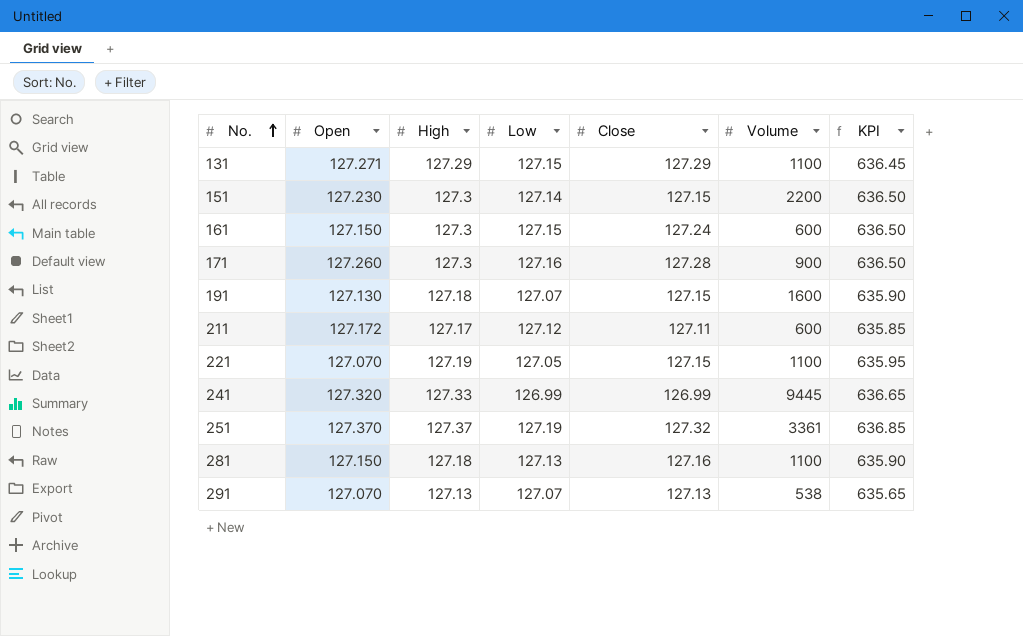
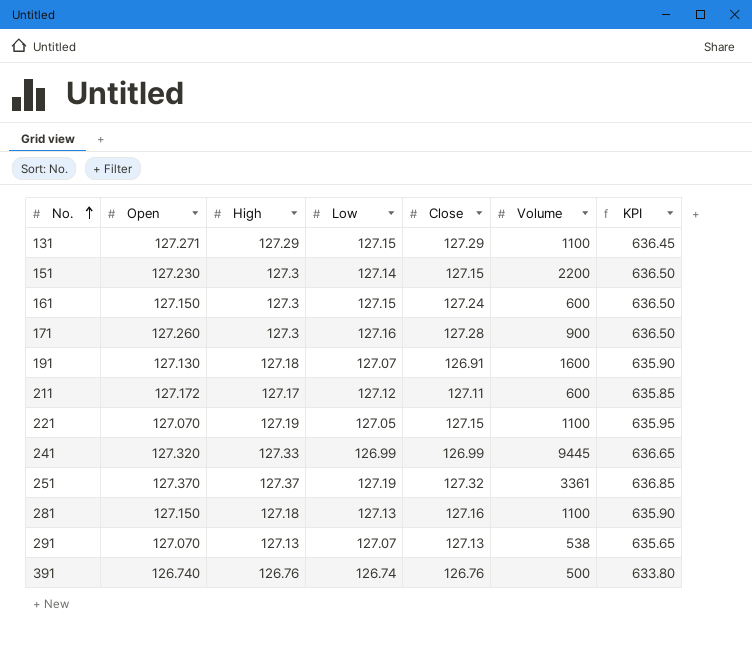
191 | Close: 127.15 -> 126.91
row 391: none -> 126.740 | 126.76 | 126.74 | 126.76 | 500 | 633.80

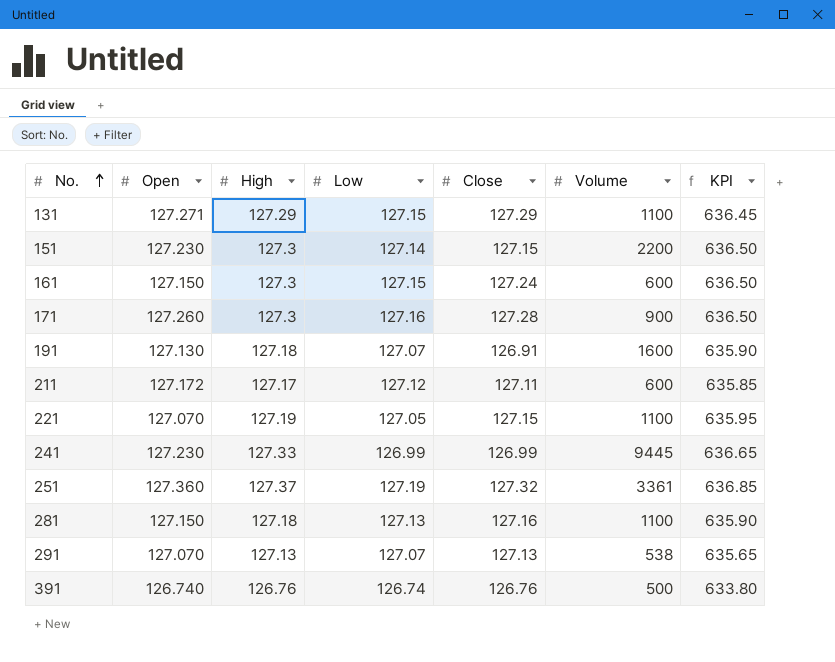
241 | Open: 127.320 -> 127.230
251 | Open: 127.370 -> 127.360

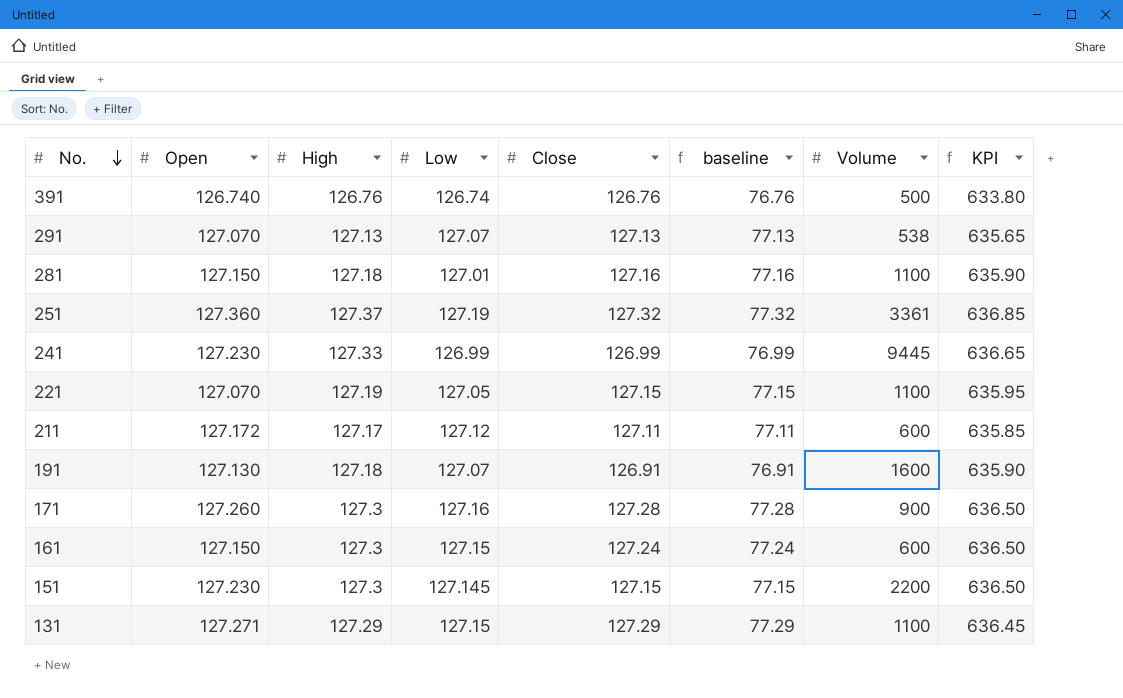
row order: No. ascending -> No. descending
column baseline | formula: none -> [Close] - 50
281 | Low: 127.13 -> 127.01
151 | Low: 127.14 -> 127.145

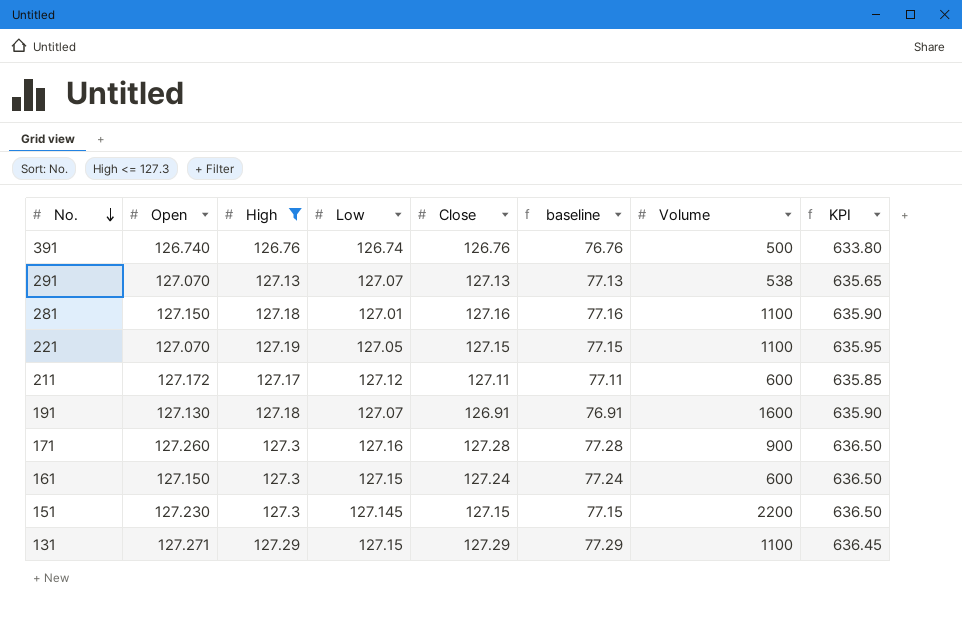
filter: none -> High <= 127.3

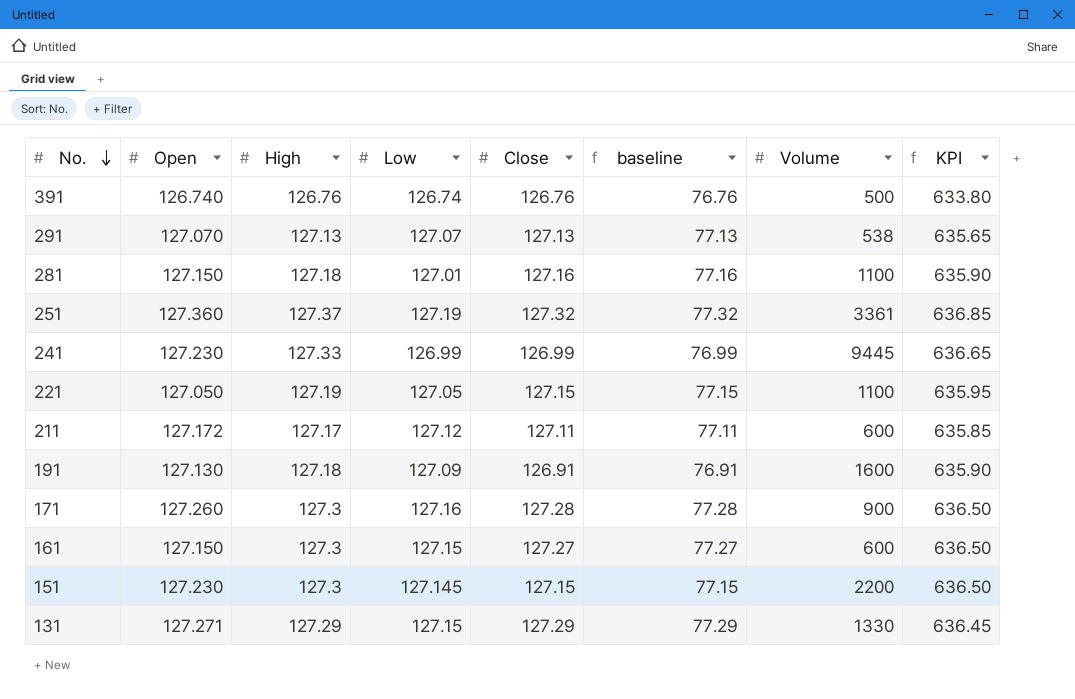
filter: High <= 127.3 -> none
221 | Open: 127.070 -> 127.050
191 | Low: 127.07 -> 127.09
161 | Close: 127.24 -> 127.27
161 | baseline: 77.24 -> 77.27
131 | Volume: 1100 -> 1330

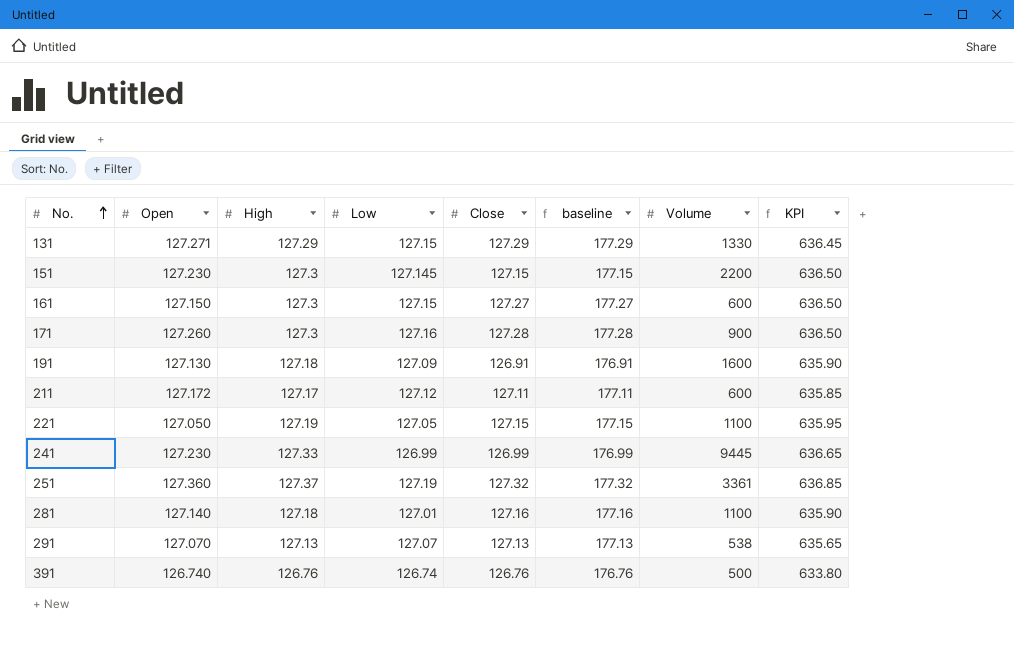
row order: No. descending -> No. ascending
column baseline | formula: [Close] - 50 -> [Close] + 50
281 | Open: 127.150 -> 127.140

